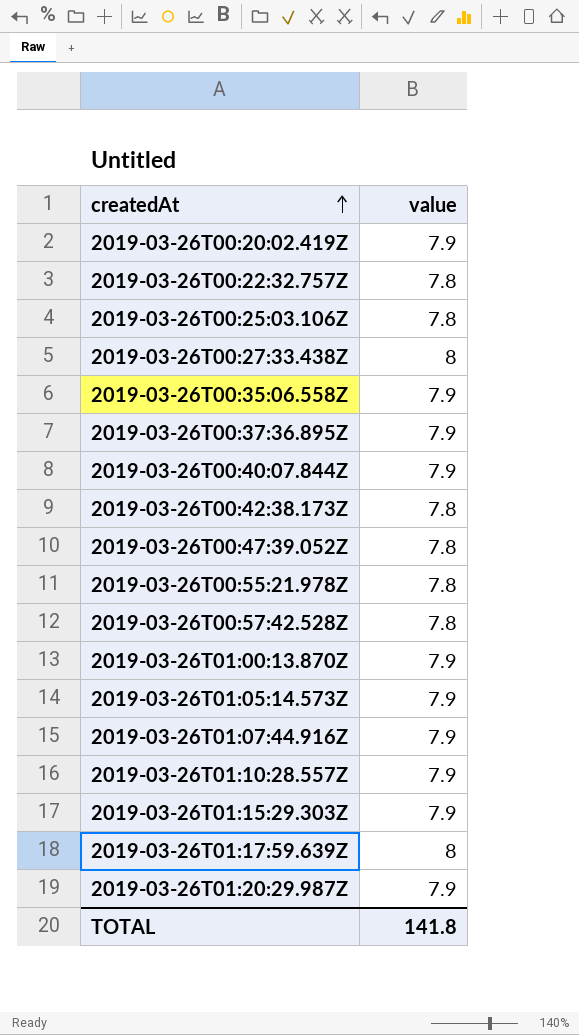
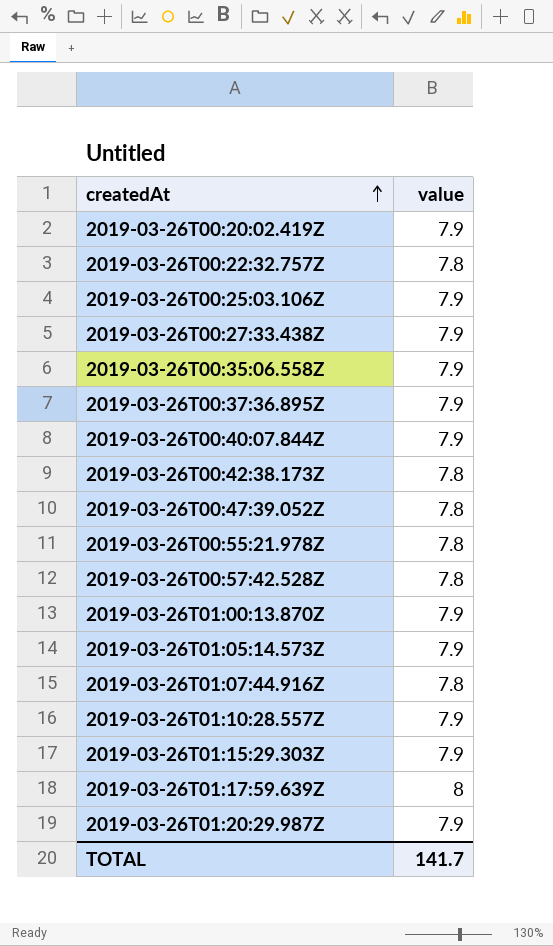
2019-03-26T00:25:03.106Z | value: 7.8 -> 7.9
2019-03-26T00:27:33.438Z | value: 8 -> 7.9
2019-03-26T01:07:44.916Z | value: 7.9 -> 7.8
TOTAL | value: 141.8 -> 141.7

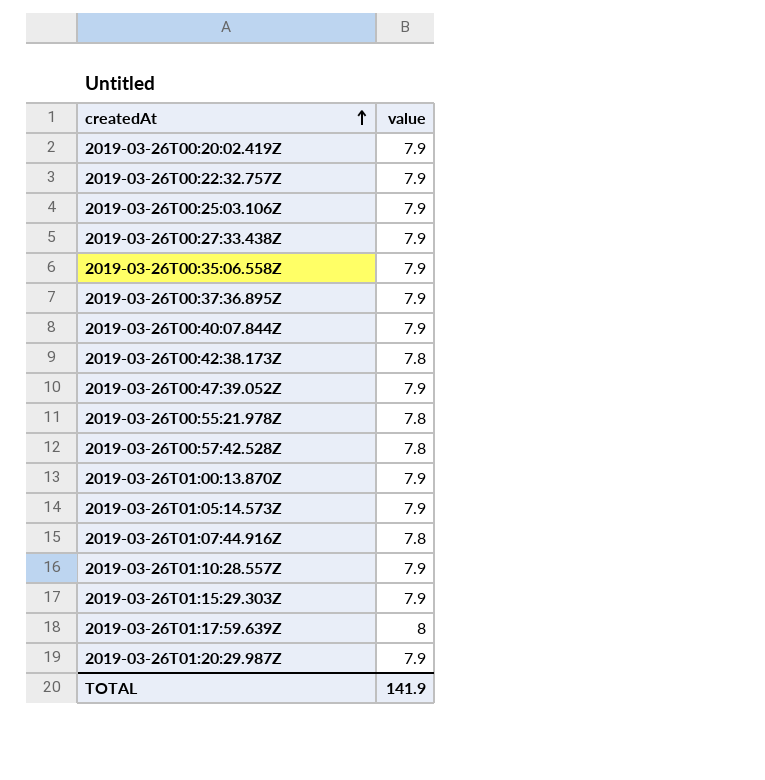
2019-03-26T00:22:32.757Z | value: 7.8 -> 7.9
2019-03-26T00:47:39.052Z | value: 7.8 -> 7.9
TOTAL | value: 141.7 -> 141.9

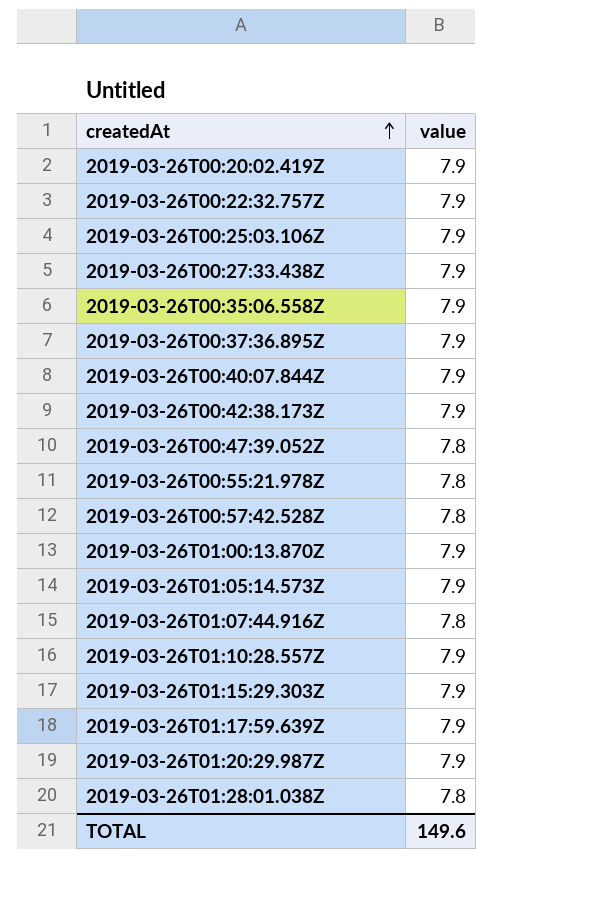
2019-03-26T00:42:38.173Z | value: 7.8 -> 7.9
2019-03-26T00:47:39.052Z | value: 7.9 -> 7.8
2019-03-26T01:17:59.639Z | value: 8 -> 7.9
row 2019-03-26T01:28:01.038Z: none -> 7.8
TOTAL | value: 141.9 -> 149.6

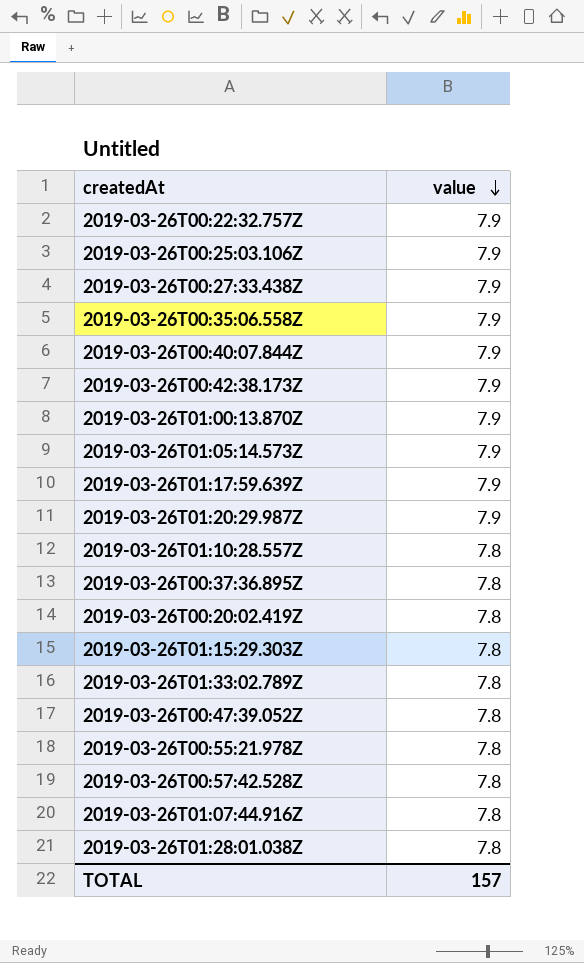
row order: createdAt ascending -> value descending
2019-03-26T01:10:28.557Z | value: 7.9 -> 7.8
2019-03-26T00:37:36.895Z | value: 7.9 -> 7.8
2019-03-26T00:20:02.419Z | value: 7.9 -> 7.8
2019-03-26T01:15:29.303Z | value: 7.9 -> 7.8
row 2019-03-26T01:33:02.789Z: none -> 7.8
TOTAL | value: 149.6 -> 157

